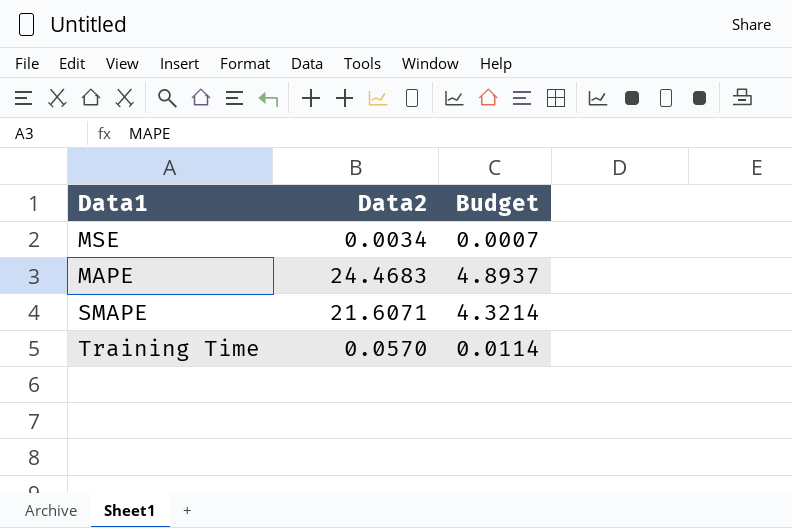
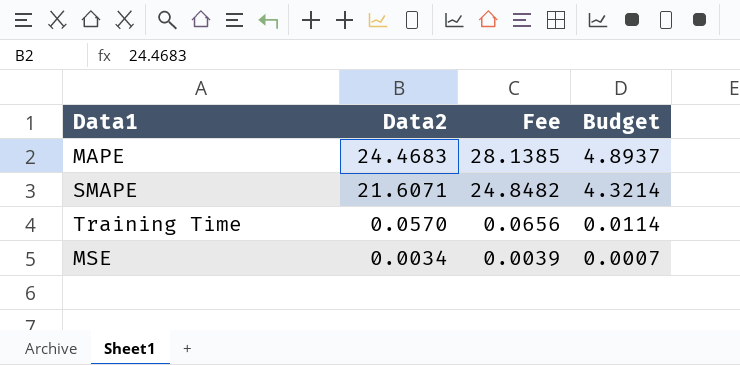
row order: none -> Data2 descending
column Fee | formula: none -> [Data2] * 1.15

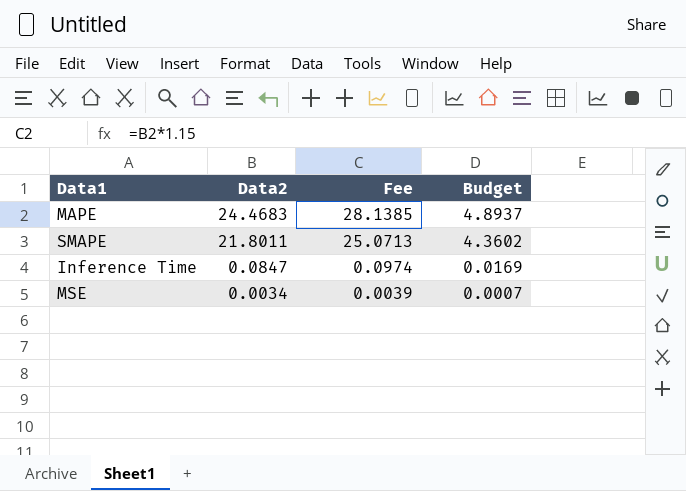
row Training Time: 0.0570 | 0.0656 | 0.0114 -> none
SMAPE | Data2: 21.6071 -> 21.8011
SMAPE | Fee: 24.8482 -> 25.0713
SMAPE | Budget: 4.3214 -> 4.3602
row Inference Time: none -> 0.0847 | 0.0974 | 0.0169

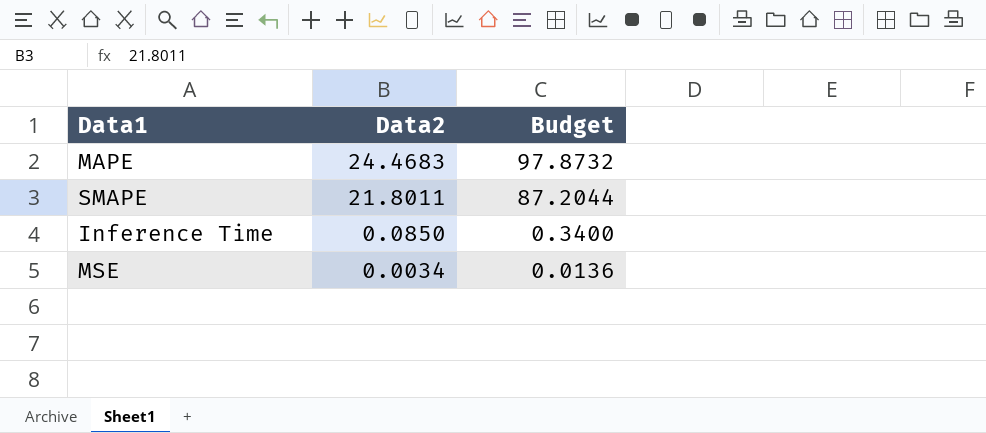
column Fee | formula: [Data2] * 1.15 -> none
column Budget | formula: [Data2] * 0.2 -> [Data2] * 4
Inference Time | Data2: 0.0847 -> 0.0850

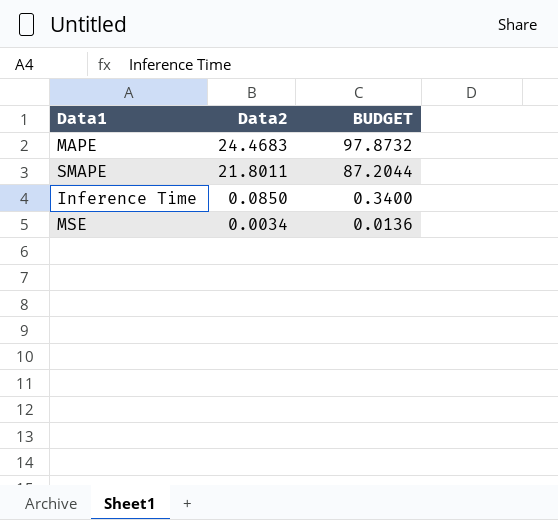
column name: Budget -> BUDGET

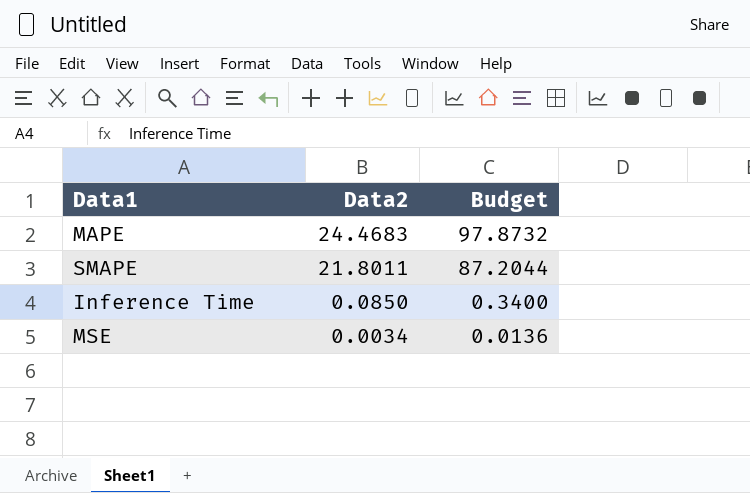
column name: BUDGET -> Budget

